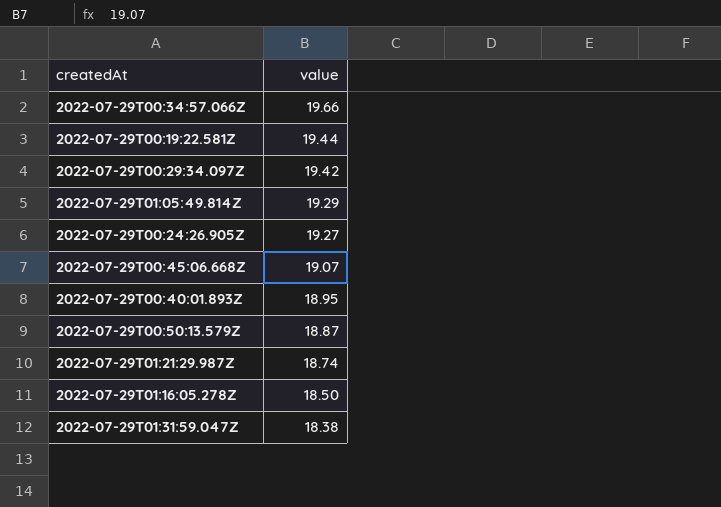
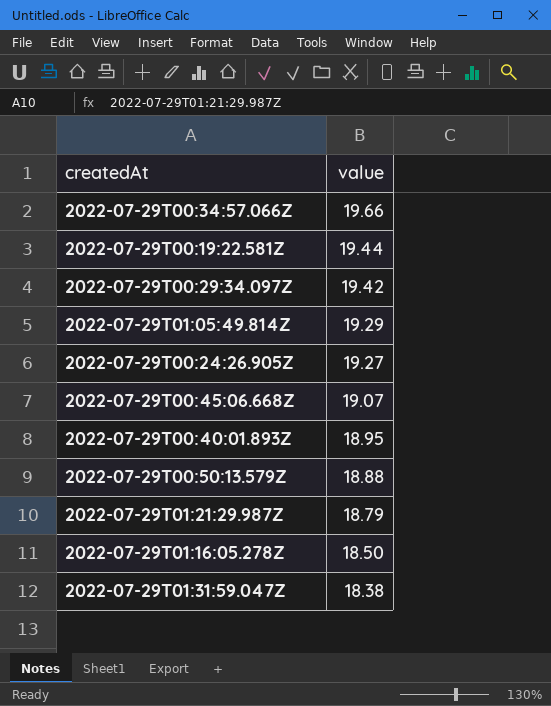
2022-07-29T00:50:13.579Z | value: 18.87 -> 18.88
2022-07-29T01:21:29.987Z | value: 18.74 -> 18.79

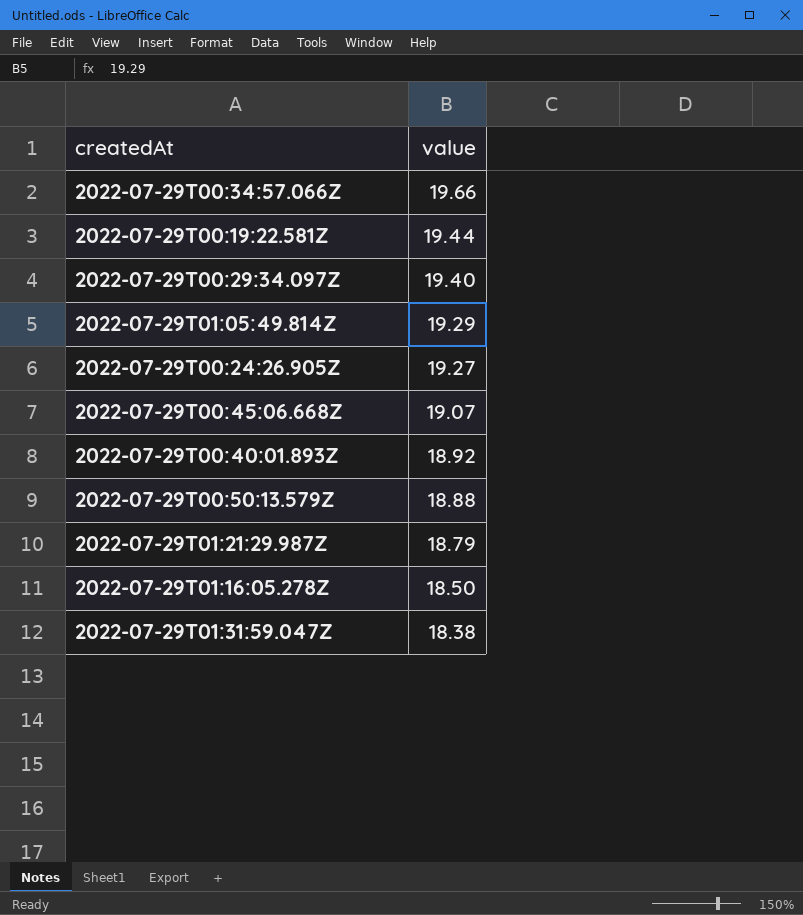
2022-07-29T00:29:34.097Z | value: 19.42 -> 19.40
2022-07-29T00:40:01.893Z | value: 18.95 -> 18.92

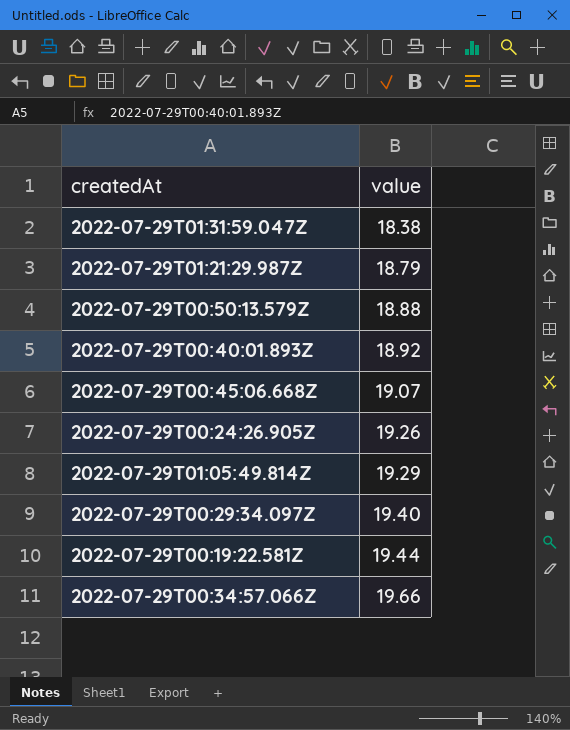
row order: value descending -> value ascending
row 2022-07-29T01:16:05.278Z: 18.50 -> none
2022-07-29T00:24:26.905Z | value: 19.27 -> 19.26

